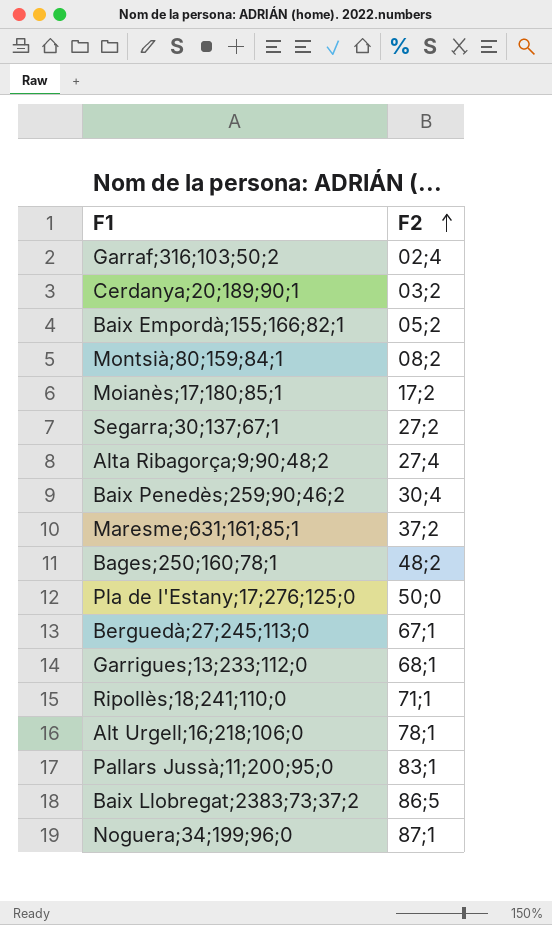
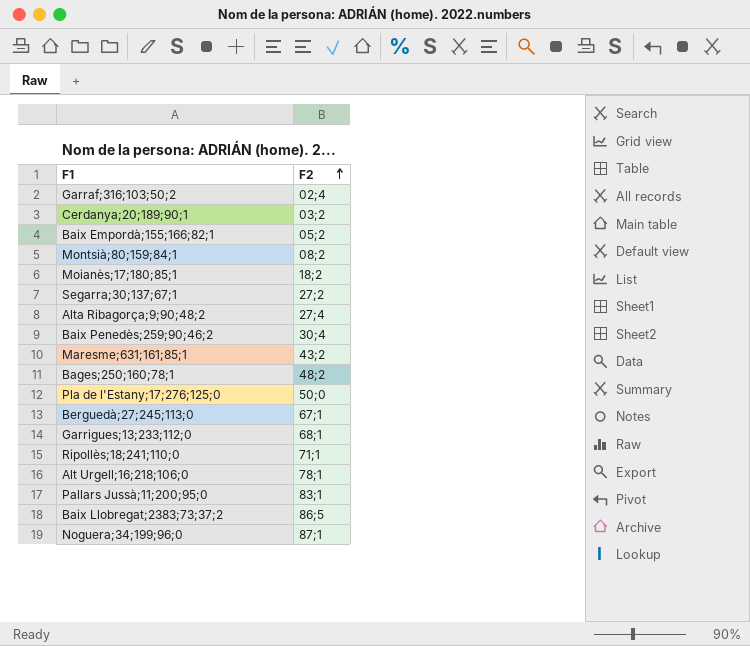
Moianès;17;180;85;1 | F2: 17;2 -> 18;2
Maresme;631;161;85;1 | F2: 37;2 -> 43;2

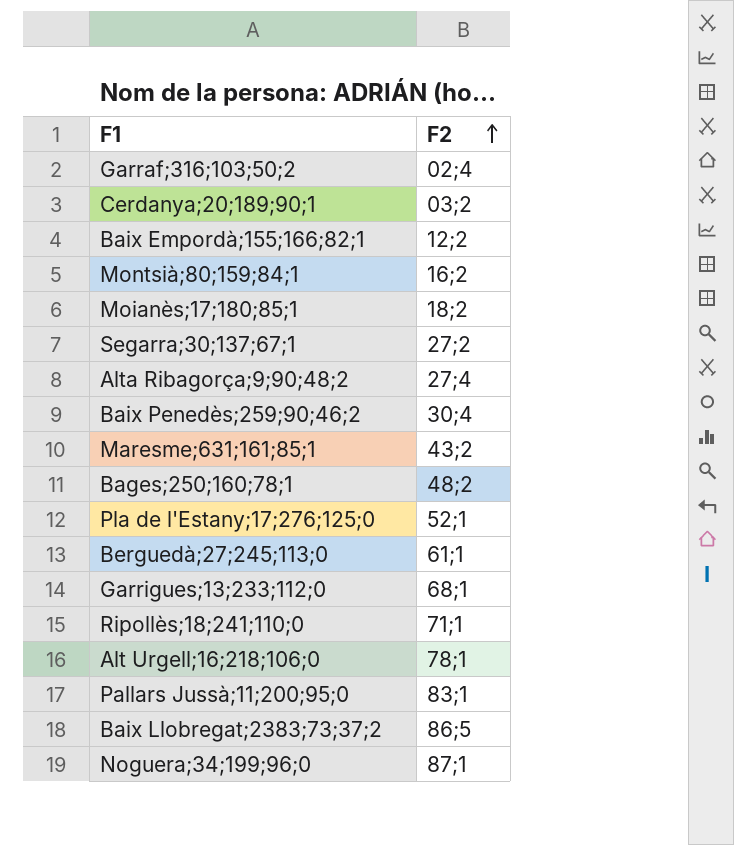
Baix Empordà;155;166;82;1 | F2: 05;2 -> 12;2
Montsià;80;159;84;1 | F2: 08;2 -> 16;2
Pla de l'Estany;17;276;125;0 | F2: 50;0 -> 52;1
Berguedà;27;245;113;0 | F2: 67;1 -> 61;1

